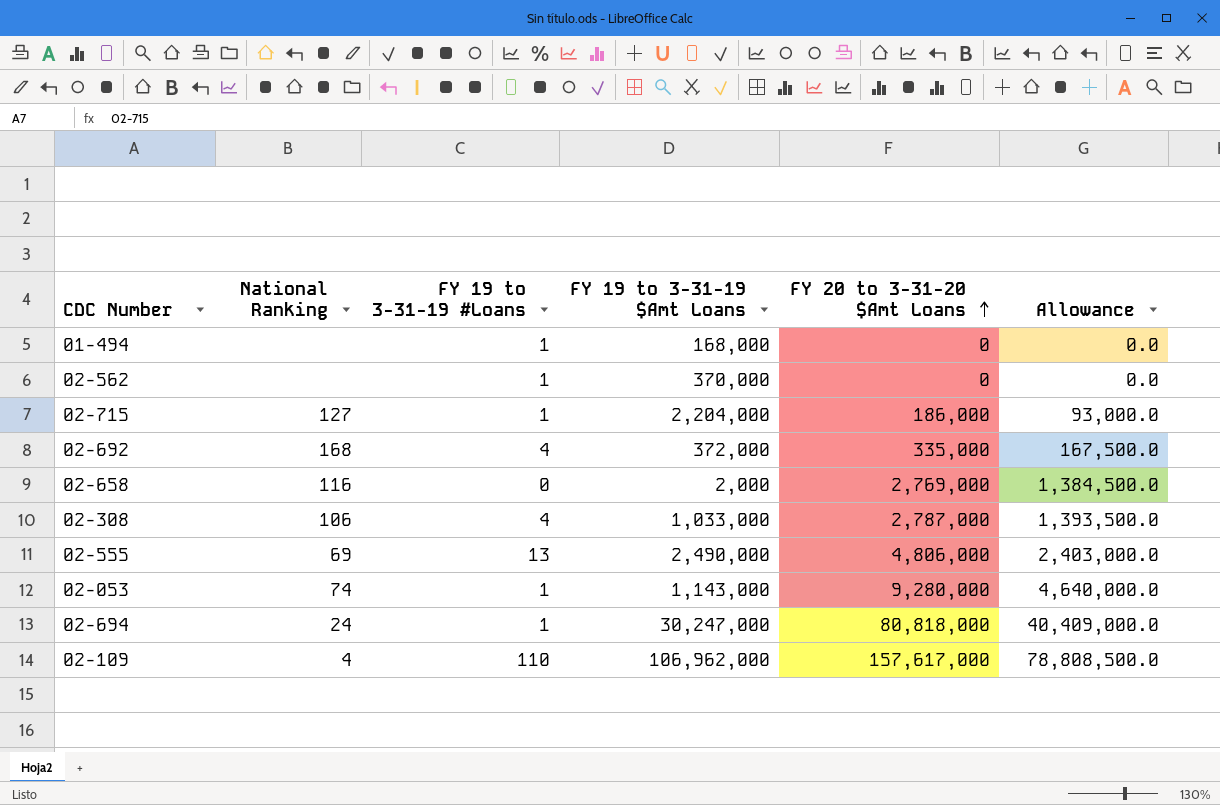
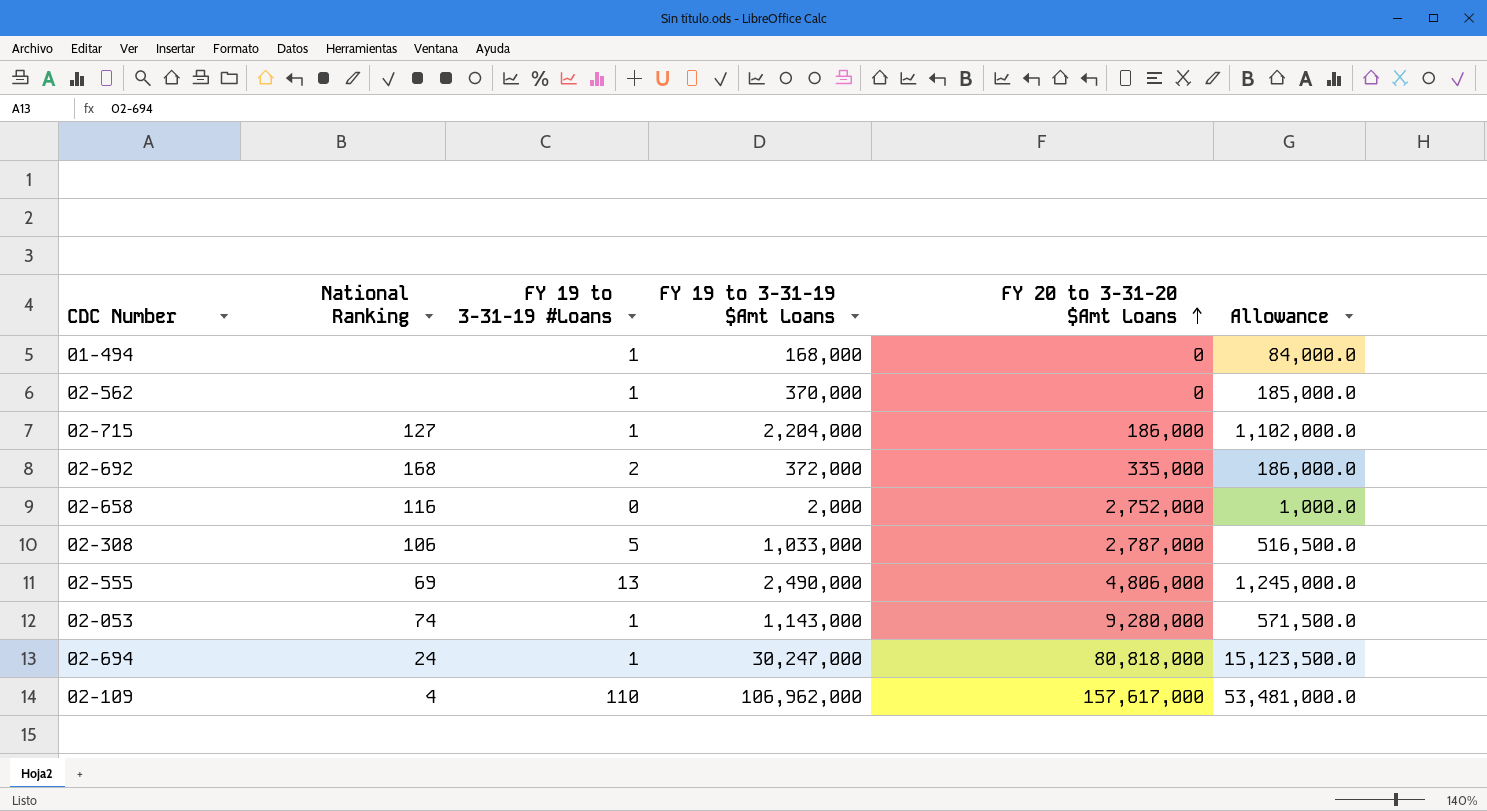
column Allowance | formula: [FY 20 to 3-31-20 $Amt Loans] * 0.5 -> [FY 19 to 3-31-19 $Amt Loans] * 0.5
02-692 | FY 19 to 3-31-19 #Loans: 4 -> 2
02-658 | FY 20 to 3-31-20 $Amt Loans: 2,769,000 -> 2,752,000
02-308 | FY 19 to 3-31-19 #Loans: 4 -> 5

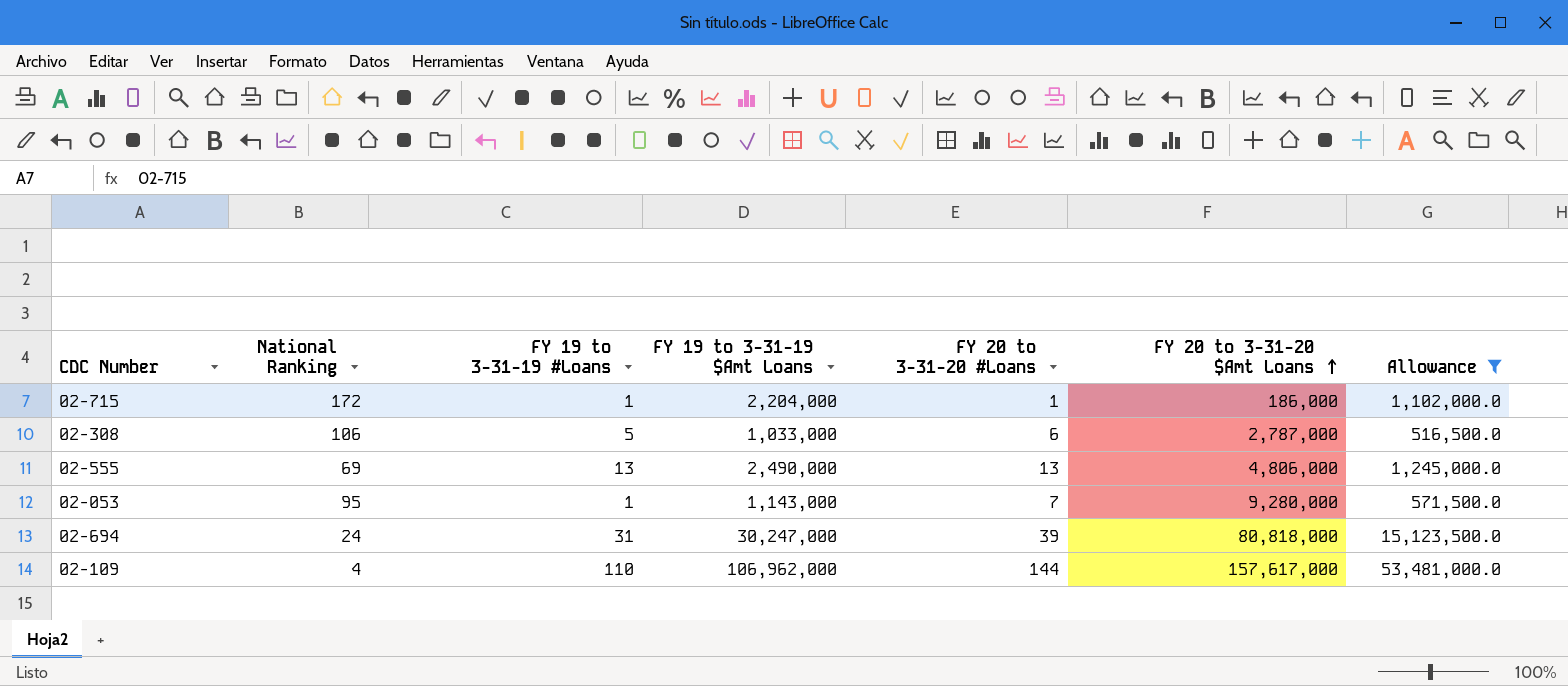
filter: none -> Allowance >= 516,500.0
column FY 20 to 3-31-20 #Loans | position: none -> 5
02-715 | National Ranking: 127 -> 172
02-053 | National Ranking: 74 -> 95
02-694 | FY 19 to 3-31-19 #Loans: 1 -> 31

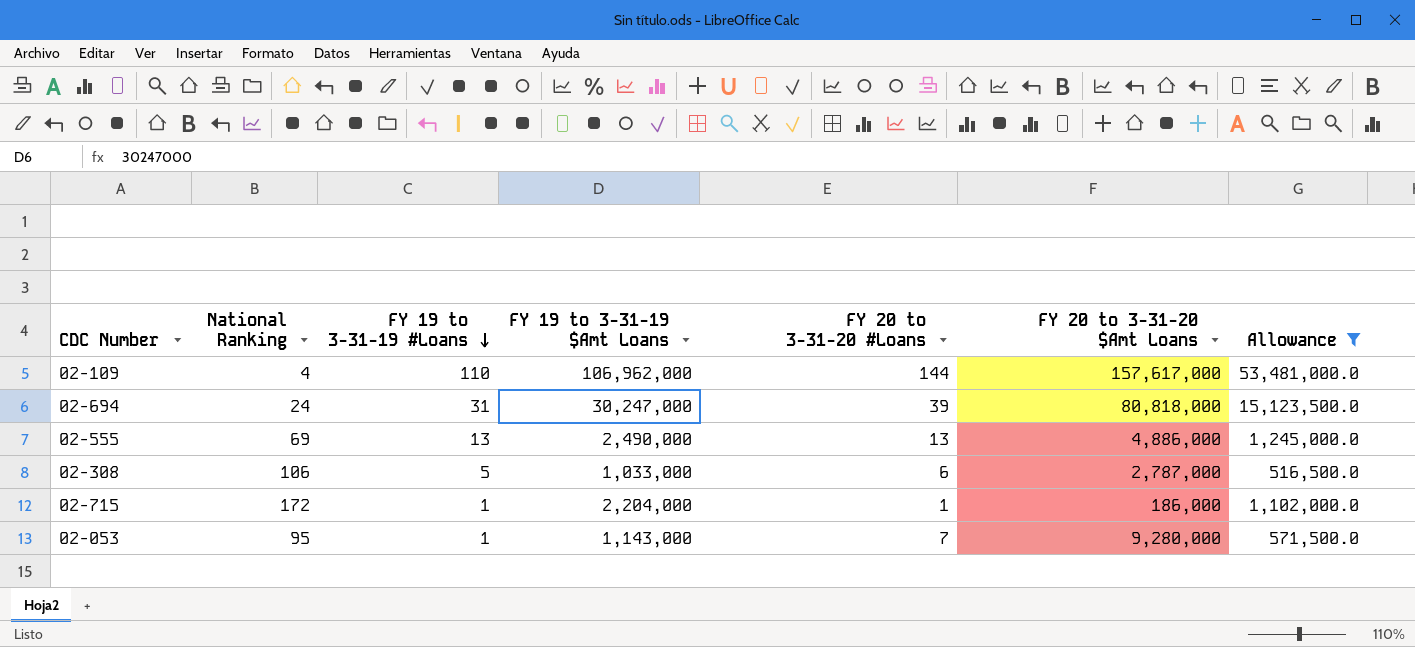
row order: FY 20 to 3-31-20 $Amt Loans ascending -> FY 19 to 3-31-19 #Loans descending
02-555 | FY 20 to 3-31-20 $Amt Loans: 4,806,000 -> 4,886,000

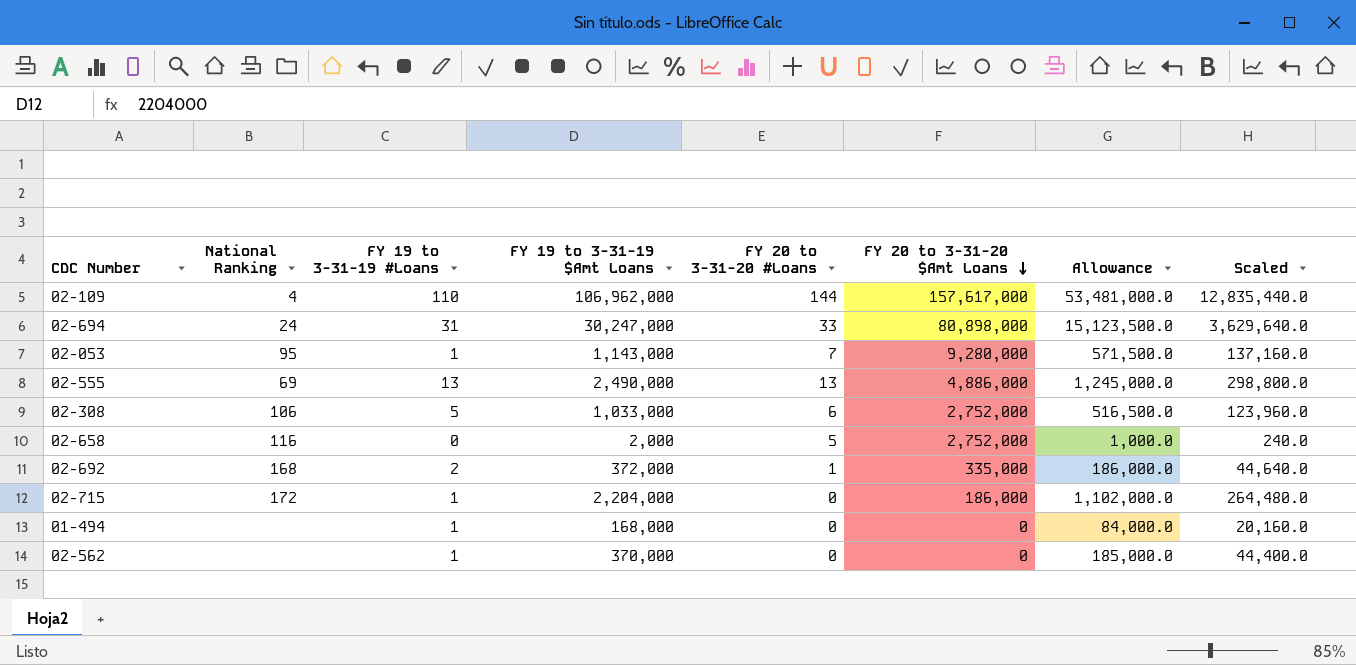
filter: Allowance >= 516,500.0 -> none
row order: FY 19 to 3-31-19 #Loans descending -> FY 20 to 3-31-20 $Amt Loans descending
column Scaled | formula: none -> [FY 19 to 3-31-19 $Amt Loans] * 0.12
02-694 | FY 20 to 3-31-20 #Loans: 39 -> 33
02-694 | FY 20 to 3-31-20 $Amt Loans: 80,818,000 -> 80,898,000
02-308 | FY 20 to 3-31-20 $Amt Loans: 2,787,000 -> 2,752,000
02-715 | FY 20 to 3-31-20 #Loans: 1 -> 0

